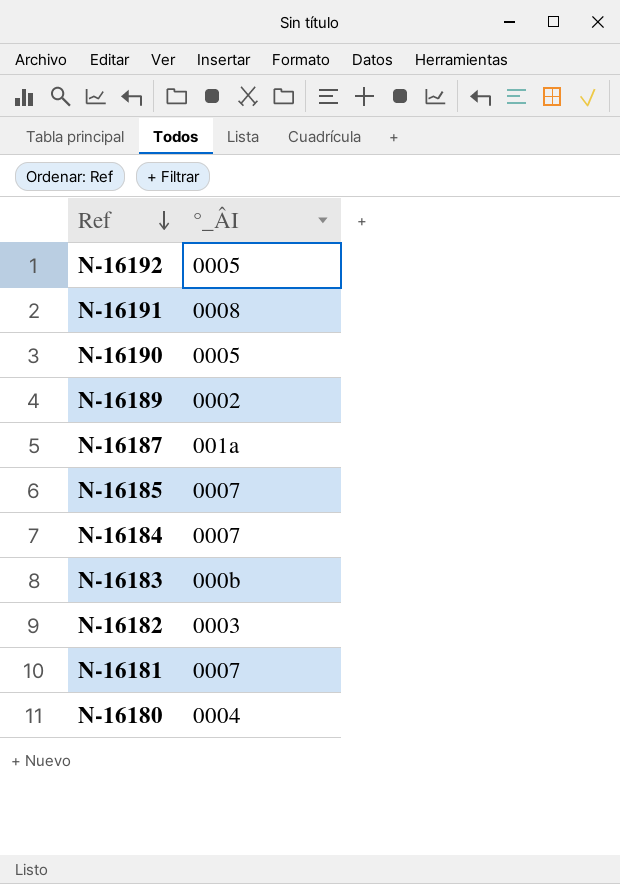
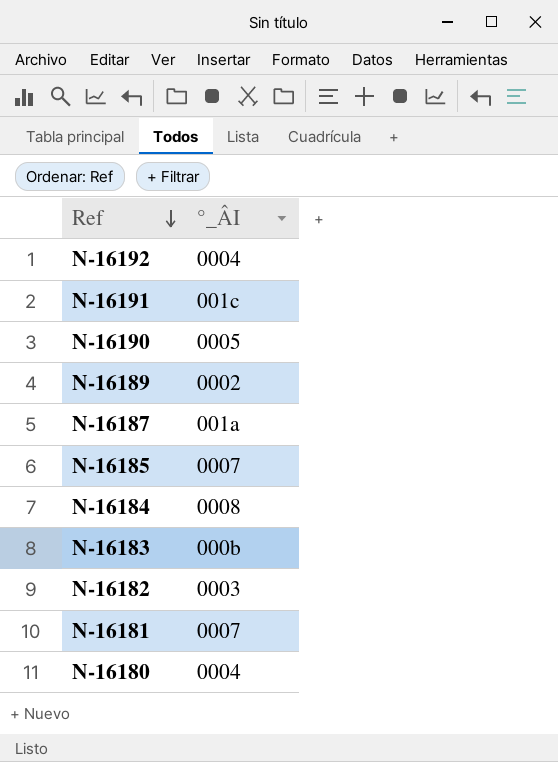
N-16192 | °_ÂI: 0005 -> 0004
N-16191 | °_ÂI: 0008 -> 001c
N-16184 | °_ÂI: 0007 -> 0008

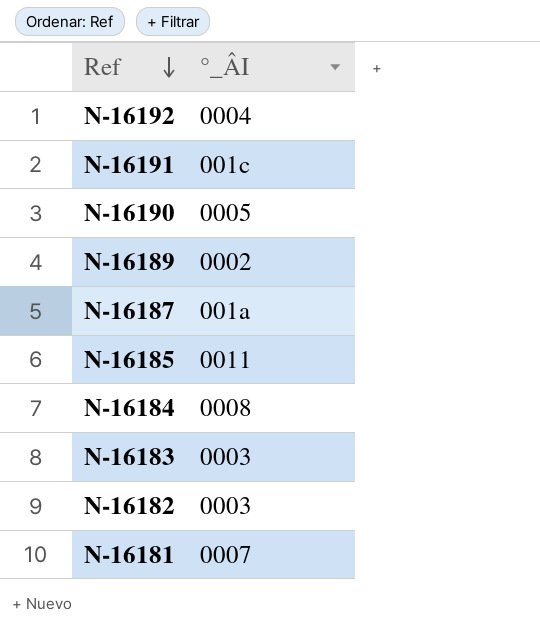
row N-16180: 0004 -> none
N-16185 | °_ÂI: 0007 -> 0011
N-16183 | °_ÂI: 000b -> 0003

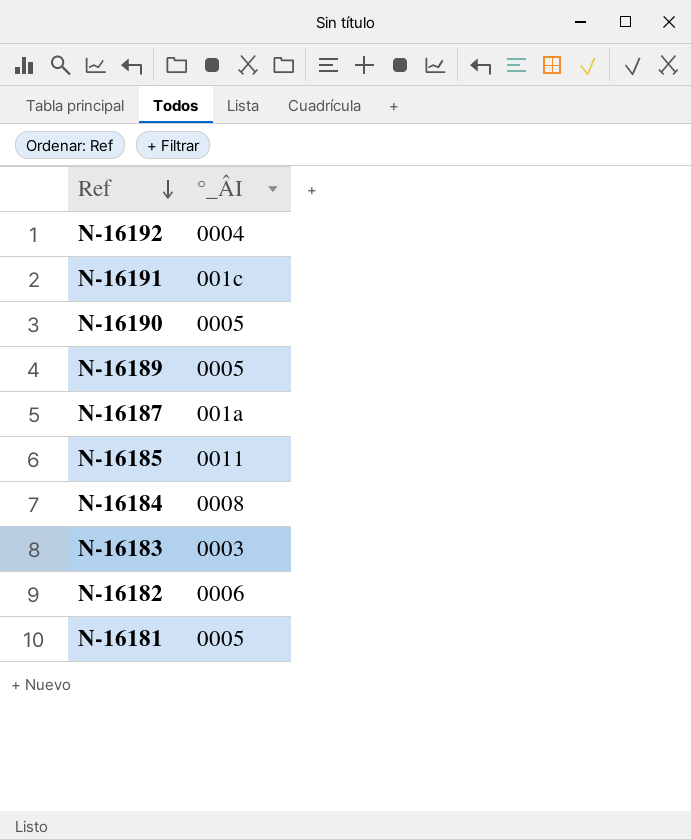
N-16189 | °_ÂI: 0002 -> 0005
N-16182 | °_ÂI: 0003 -> 0006
N-16181 | °_ÂI: 0007 -> 0005

